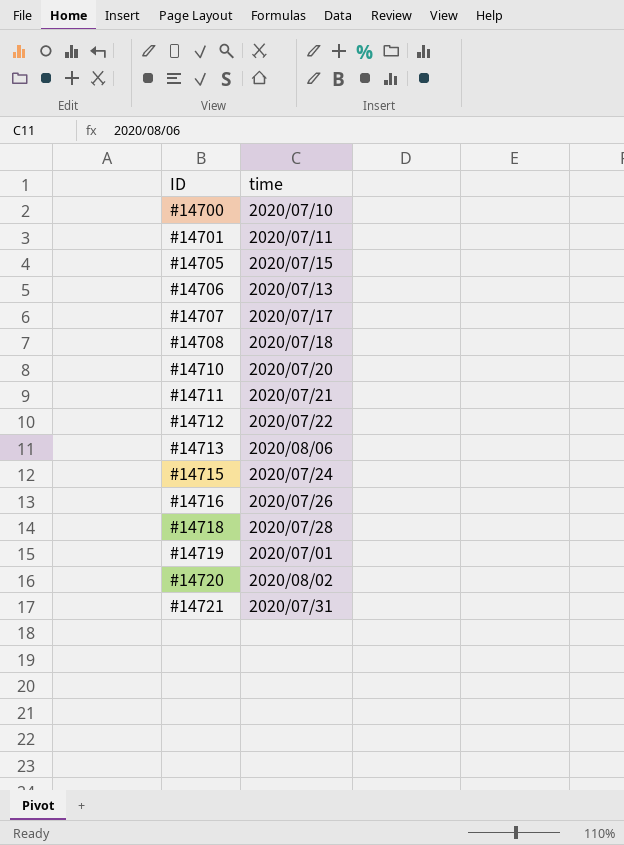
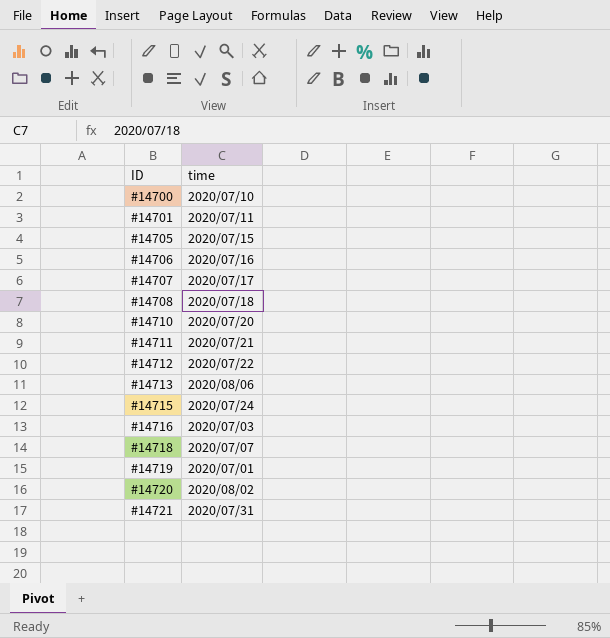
#14706 | time: 2020/07/13 -> 2020/07/16
#14716 | time: 2020/07/26 -> 2020/07/03
#14718 | time: 2020/07/28 -> 2020/07/07

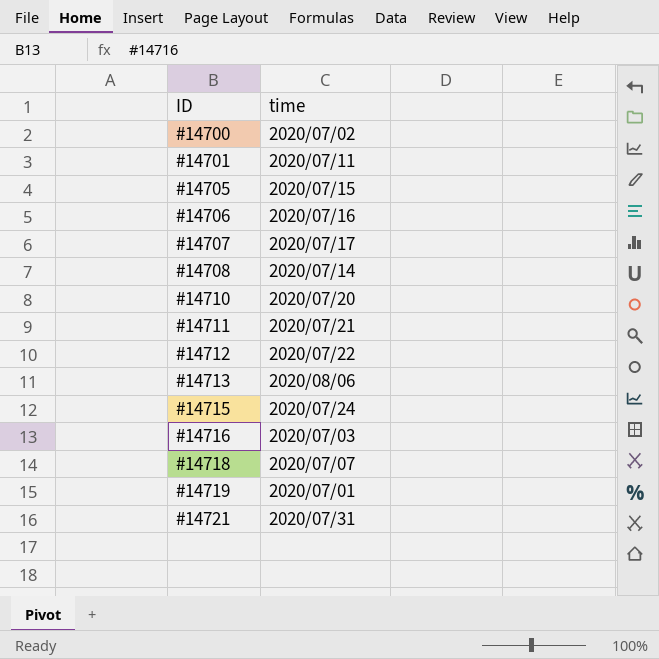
row #14720: 2020/08/02 -> none
#14700 | time: 2020/07/10 -> 2020/07/02
#14708 | time: 2020/07/18 -> 2020/07/14

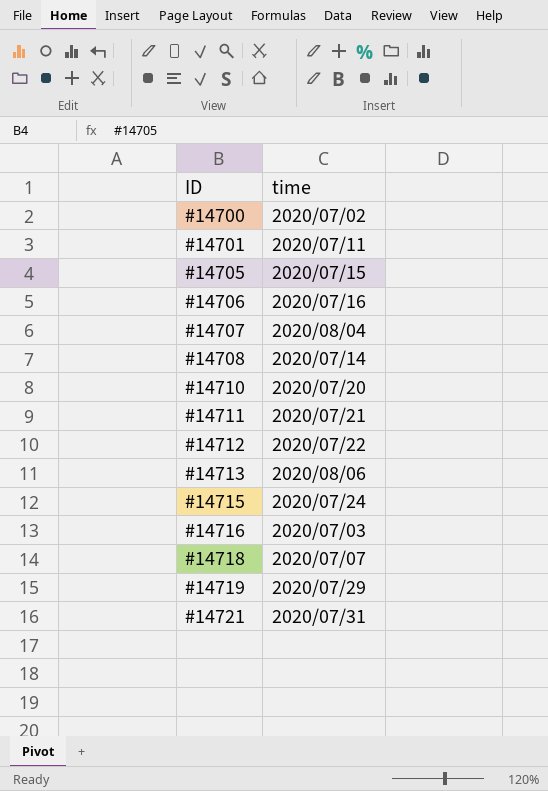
#14707 | time: 2020/07/17 -> 2020/08/04
#14719 | time: 2020/07/01 -> 2020/07/29

